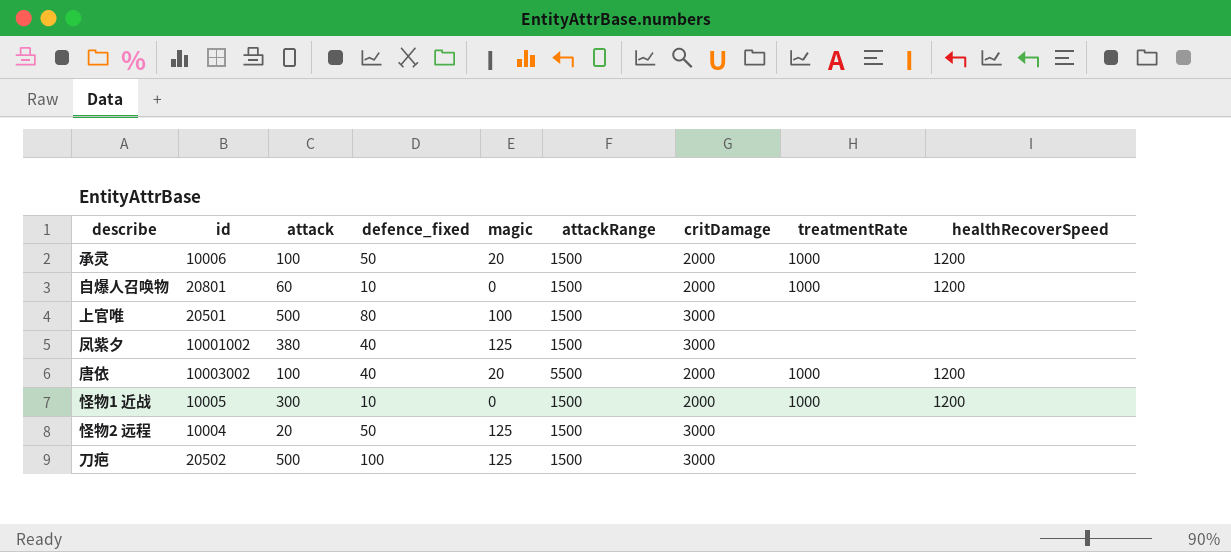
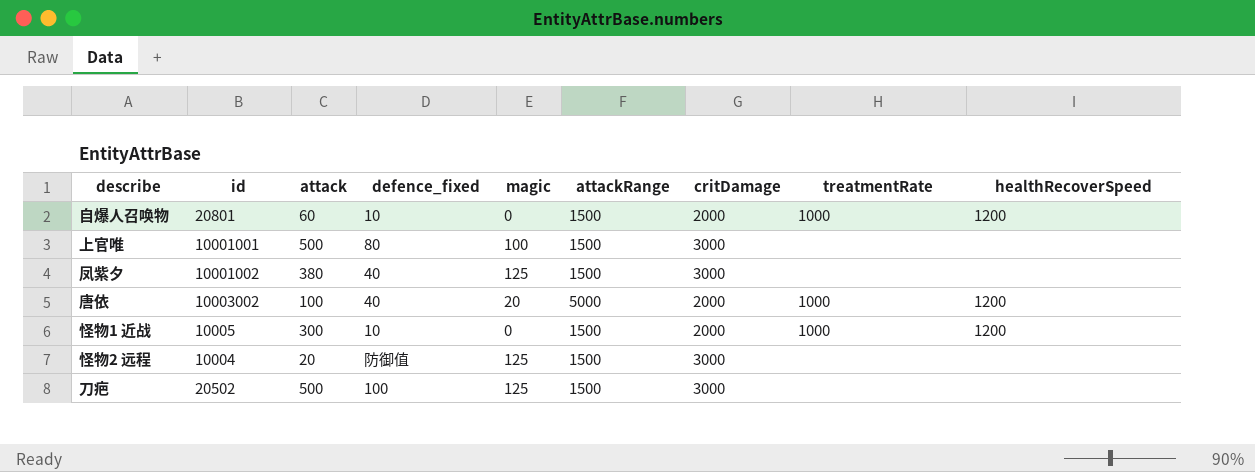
row 承灵: 10006 | 100 | 50 | 20 | 1500 | 2000 | 1000 | 1200 -> none
上官唯 | id: 20501 -> 10001001
唐依 | attackRange: 5500 -> 5000
怪物2 远程 | defence_fixed: 50 -> 防御值

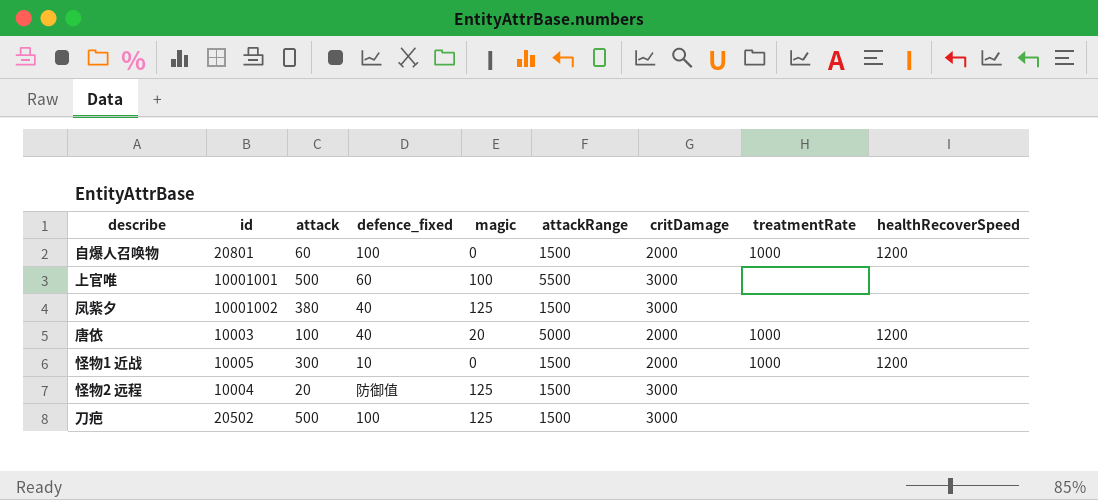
自爆人召唤物 | defence_fixed: 10 -> 100
上官唯 | defence_fixed: 80 -> 60
上官唯 | attackRange: 1500 -> 5500
唐依 | id: 10003002 -> 10003

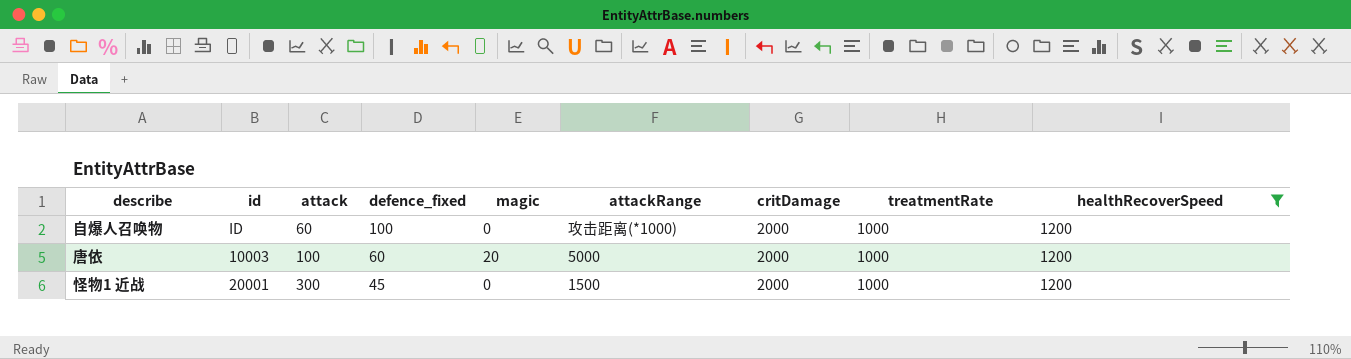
filter: none -> healthRecoverSpeed = 1200
自爆人召唤物 | id: 20801 -> ID
自爆人召唤物 | attackRange: 1500 -> 攻击距离(*1000)
唐依 | defence_fixed: 40 -> 60
怪物1 近战 | id: 10005 -> 20001
怪物1 近战 | defence_fixed: 10 -> 45

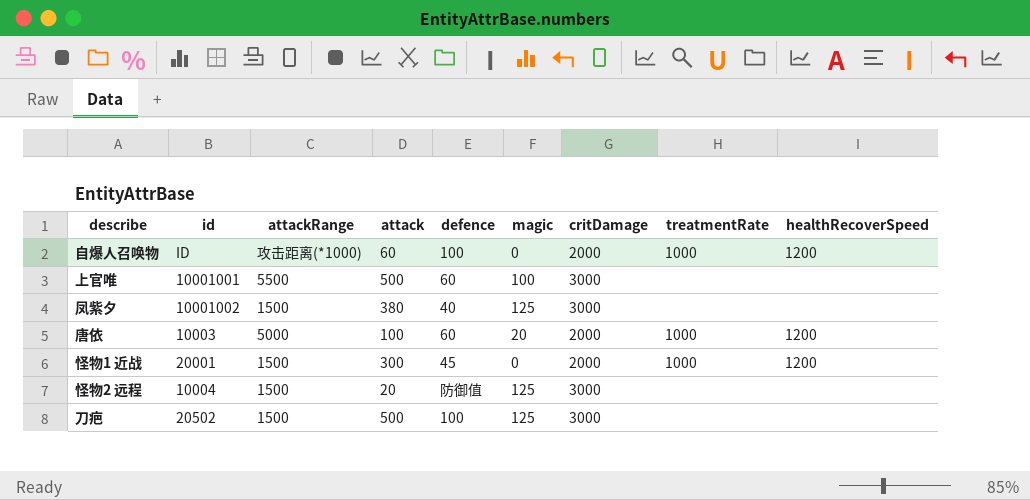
filter: healthRecoverSpeed = 1200 -> none
column attackRange | position: 6 -> 3
column name: defence_fixed -> defence

